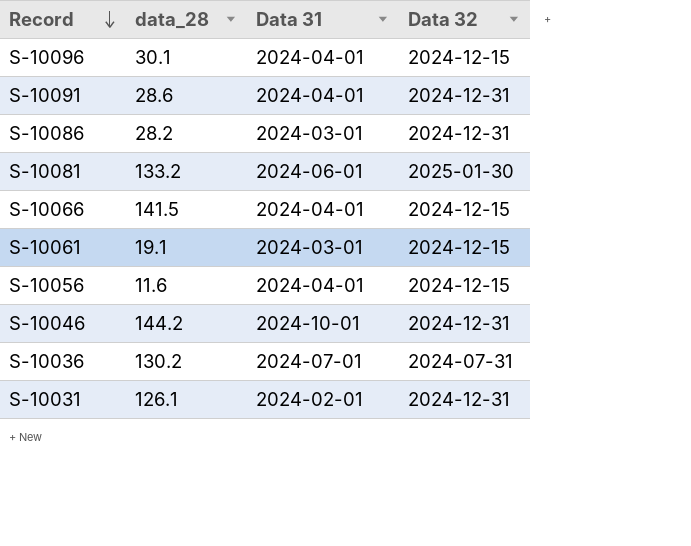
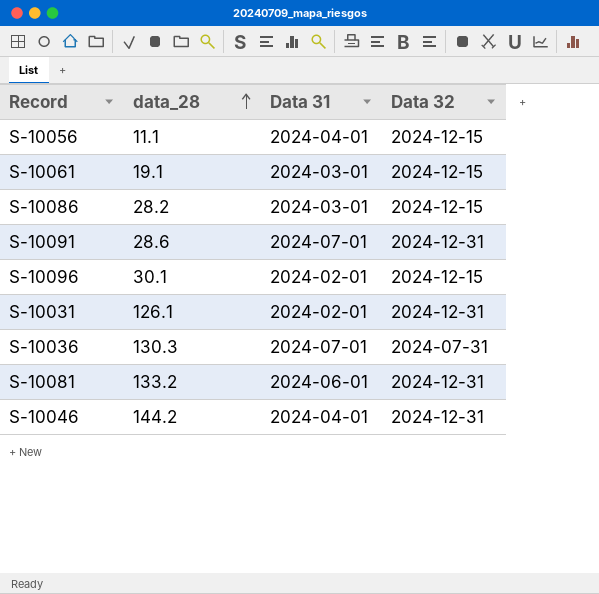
row order: Record descending -> data_28 ascending
row S-10066: 141.5 | 2024-04-01 | 2024-12-15 -> none
S-10056 | data_28: 11.6 -> 11.1
S-10086 | Data 32: 2024-12-31 -> 2024-12-15
S-10091 | Data 31: 2024-04-01 -> 2024-07-01
S-10096 | Data 31: 2024-04-01 -> 2024-02-01
S-10036 | data_28: 130.2 -> 130.3
S-10081 | Data 32: 2025-01-30 -> 2024-12-31
S-10046 | Data 31: 2024-10-01 -> 2024-04-01

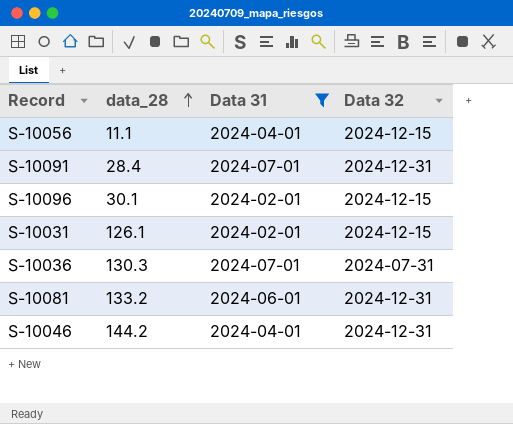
filter: none -> Data 31 != 2024-03-01
S-10091 | data_28: 28.6 -> 28.4
S-10031 | Data 32: 2024-12-31 -> 2024-12-15

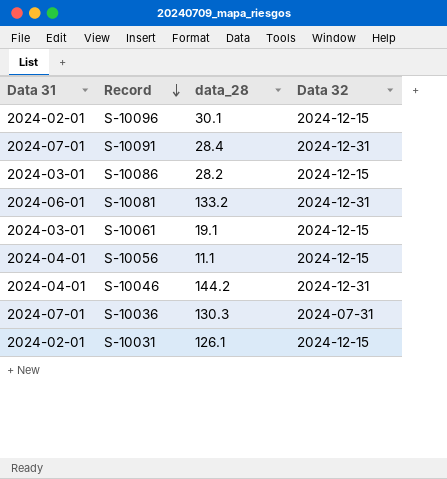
filter: Data 31 != 2024-03-01 -> none
row order: data_28 ascending -> Record descending
column Data 31 | position: 3 -> 1

